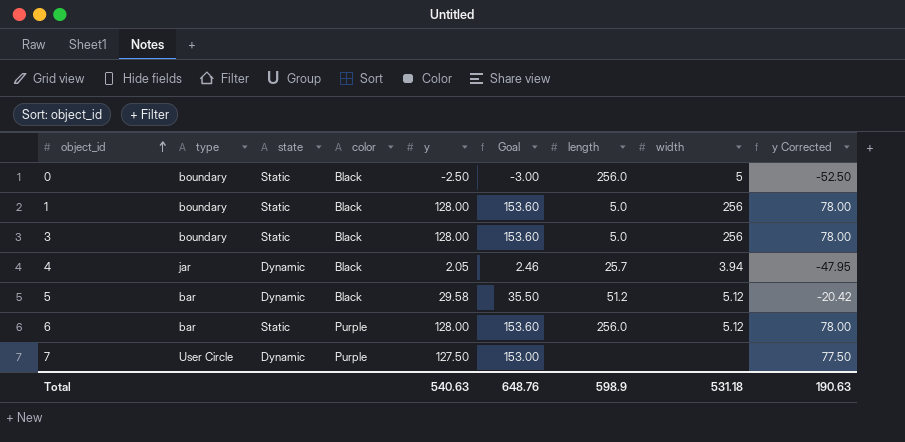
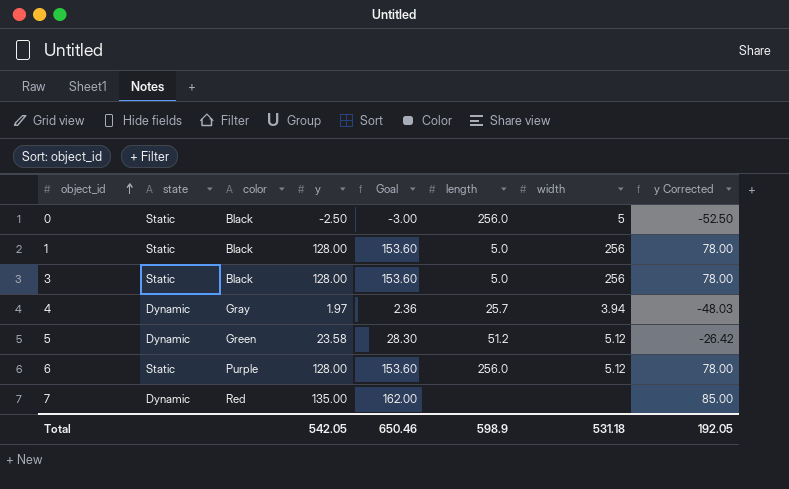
column type | position: 2 -> none
4 | color: Black -> Gray
4 | y: 2.05 -> 1.97
4 | Goal: 2.46 -> 2.36
4 | y Corrected: -47.95 -> -48.03
5 | color: Black -> Green
5 | y: 29.58 -> 23.58
5 | Goal: 35.50 -> 28.30
5 | y Corrected: -20.42 -> -26.42
7 | color: Purple -> Red
7 | y: 127.50 -> 135.00
7 | Goal: 153.00 -> 162.00
7 | y Corrected: 77.50 -> 85.00
Total | y: 540.63 -> 542.05
Total | Goal: 648.76 -> 650.46
Total | y Corrected: 190.63 -> 192.05

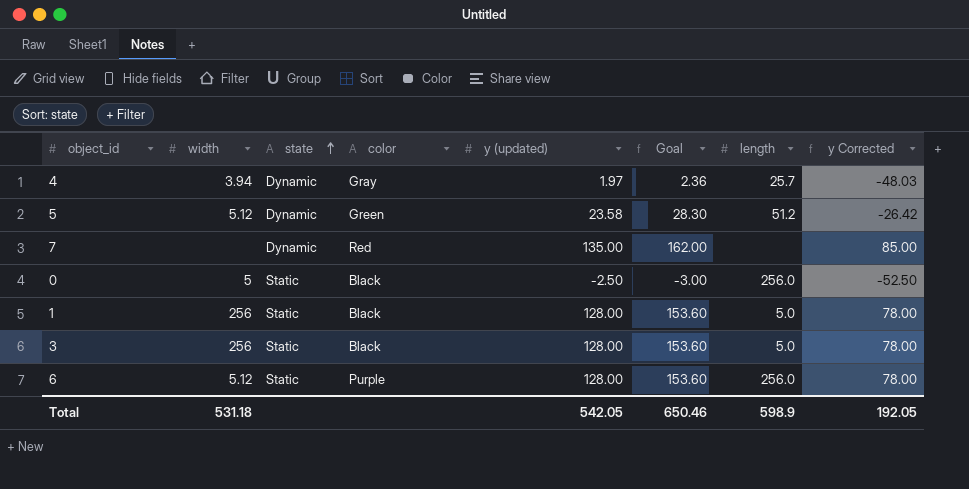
row order: object_id ascending -> state ascending
column width | position: 7 -> 2
column name: y -> y (updated)

